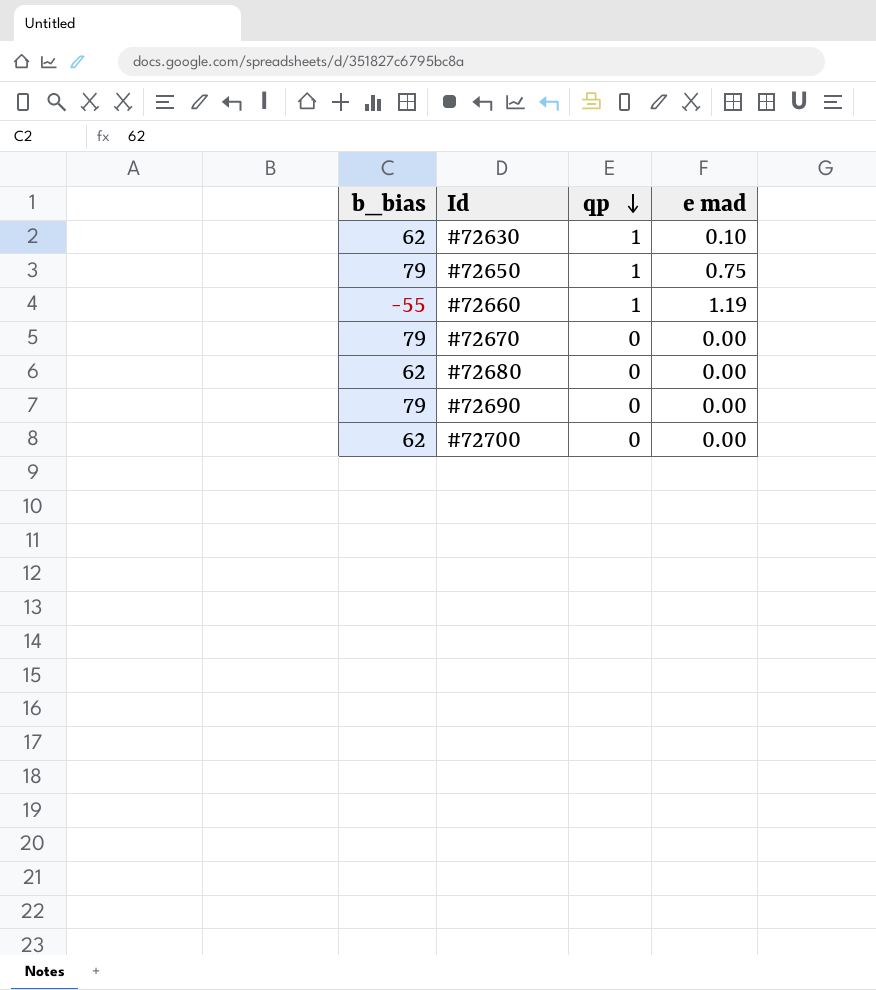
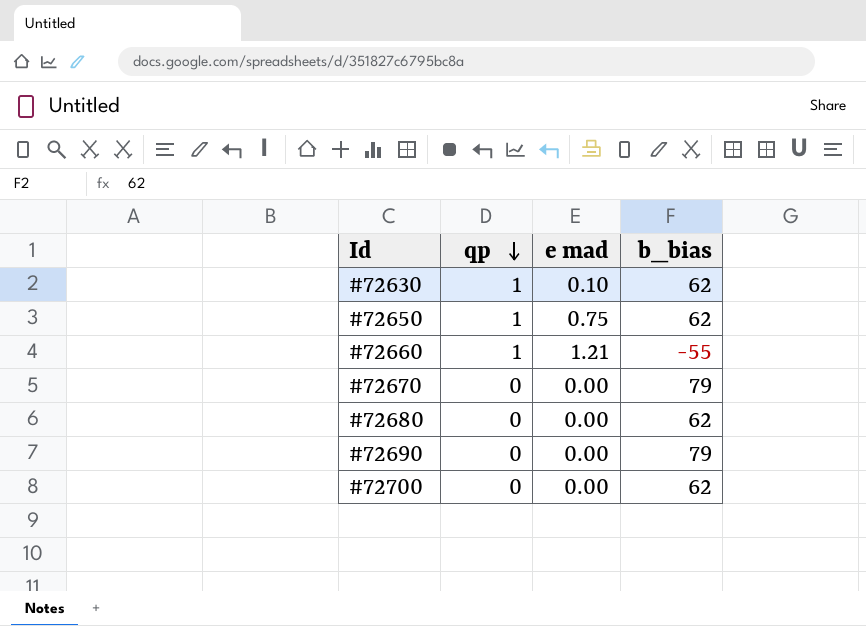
column b_bias | position: 1 -> 4
#72650 | b_bias: 79 -> 62
#72660 | e mad: 1.19 -> 1.21

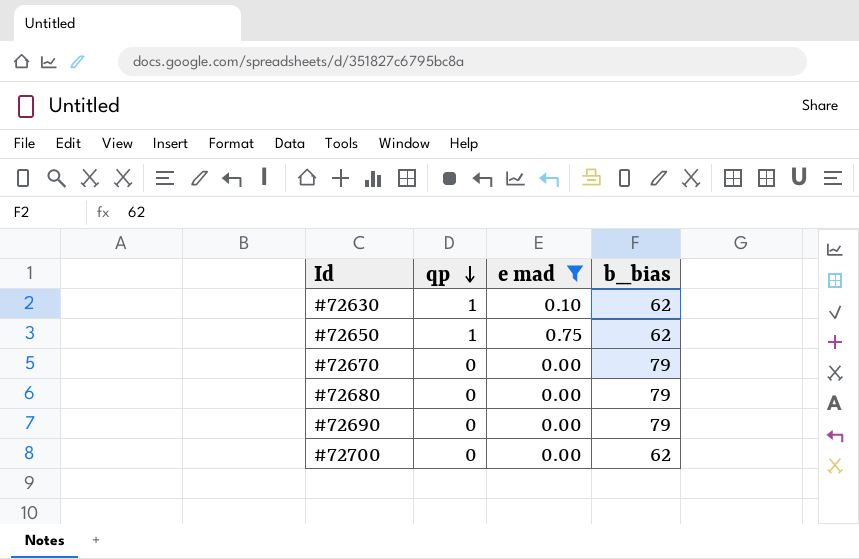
filter: none -> e mad != 1.21
#72680 | b_bias: 62 -> 79

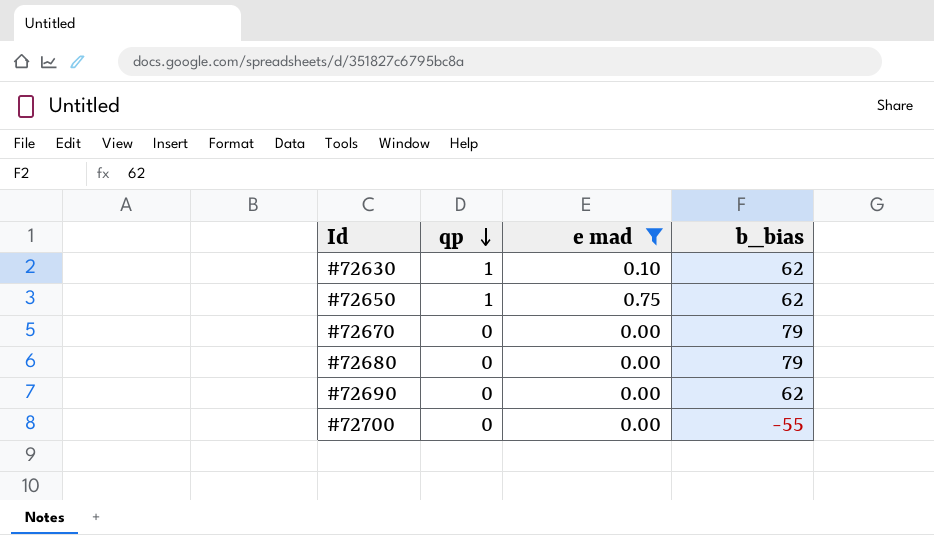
#72690 | b_bias: 79 -> 62
#72700 | b_bias: 62 -> -55

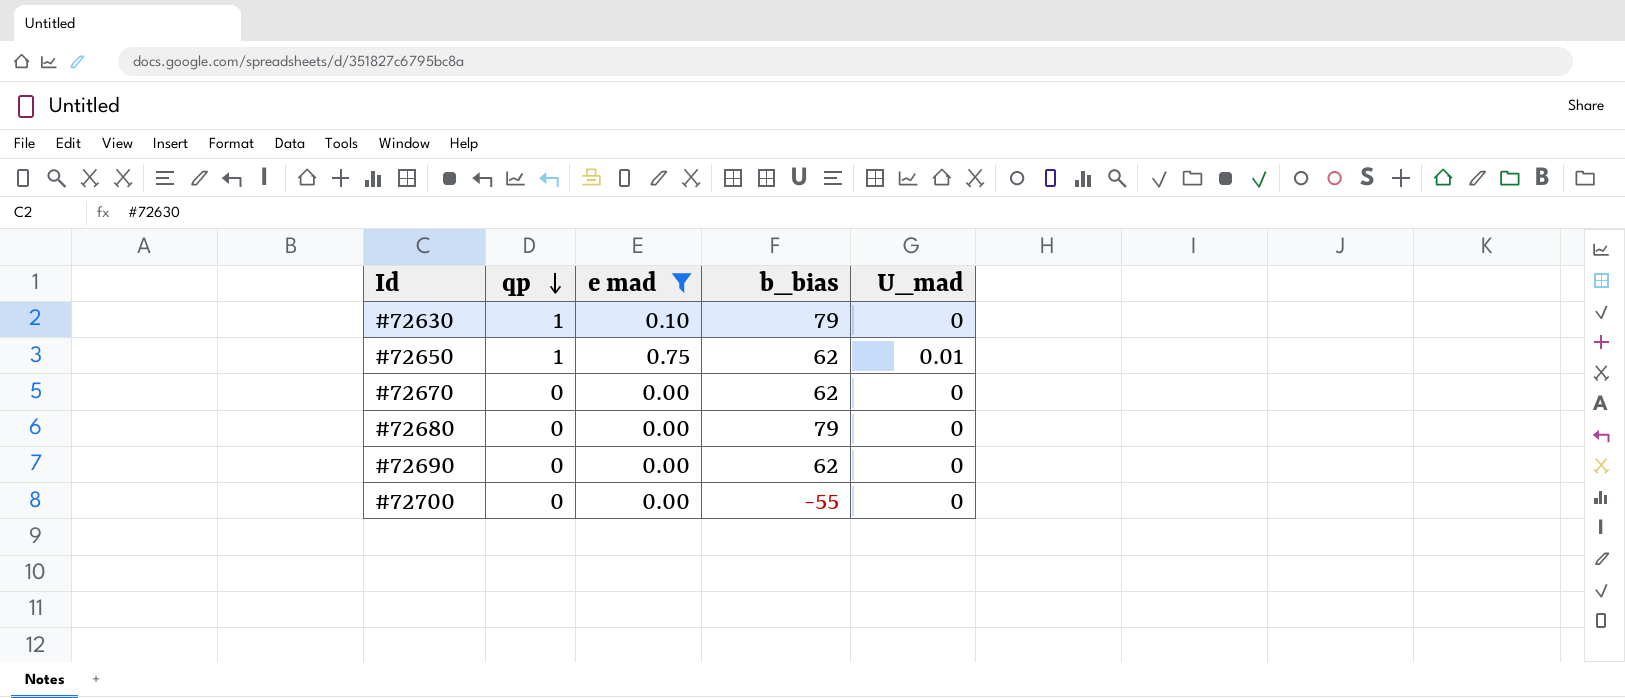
column U_mad | position: none -> 5
#72630 | b_bias: 62 -> 79
#72670 | b_bias: 79 -> 62

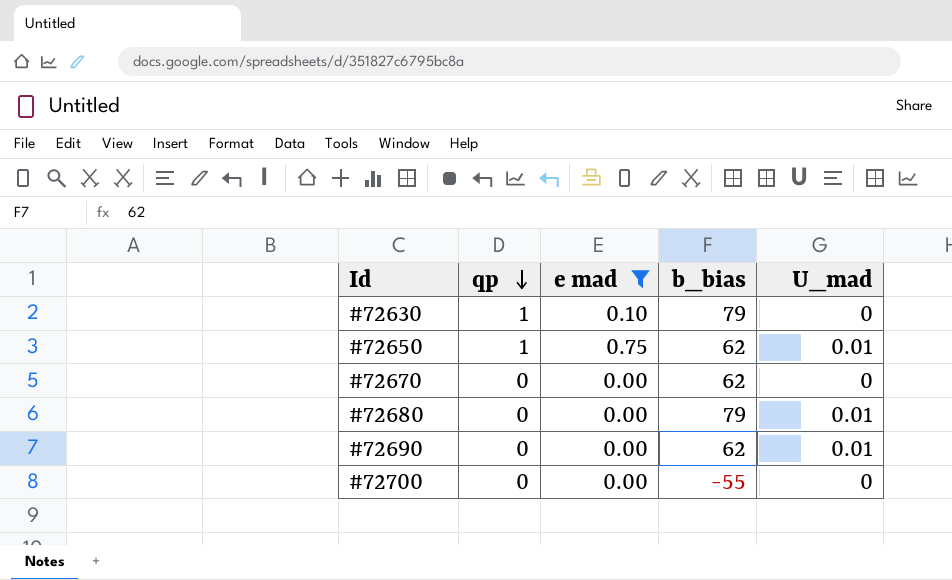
#72680 | U_mad: 0 -> 0.01
#72690 | U_mad: 0 -> 0.01

